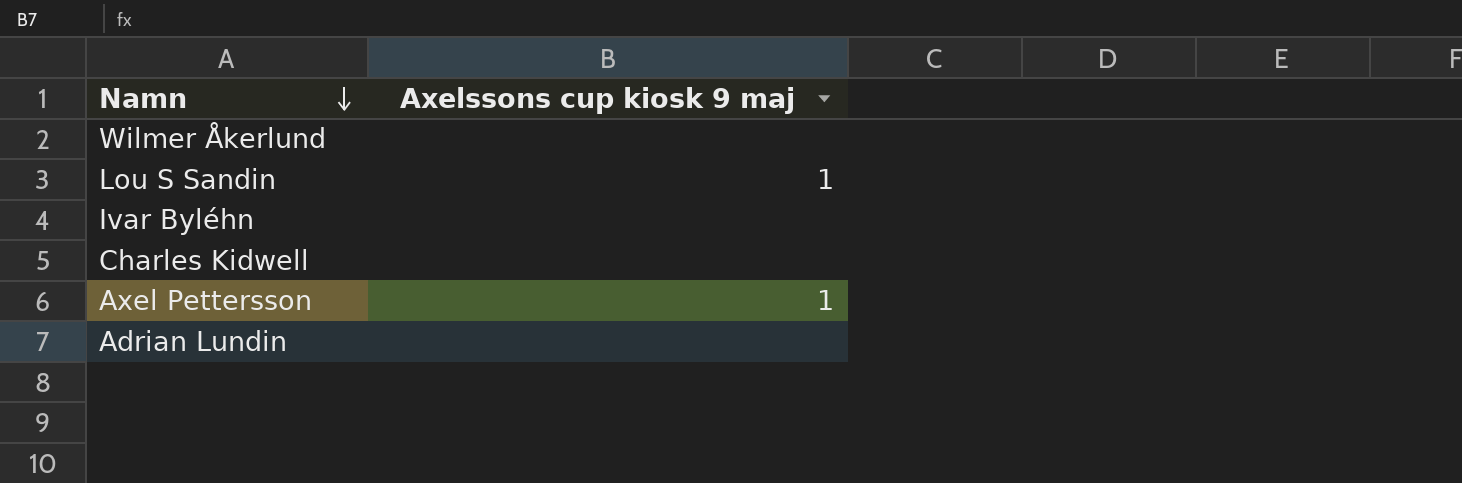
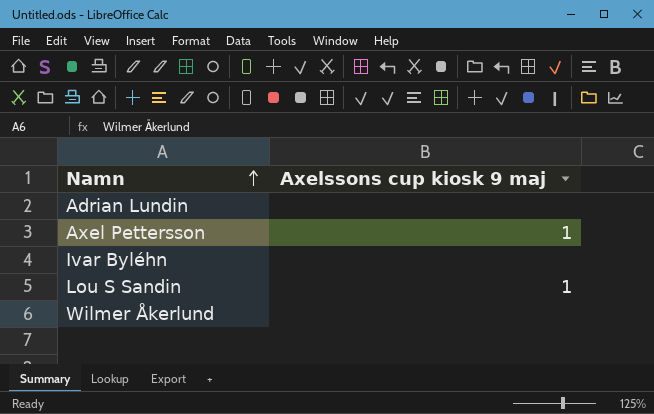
row order: Namn descending -> Namn ascending
row Charles Kidwell: none -> none

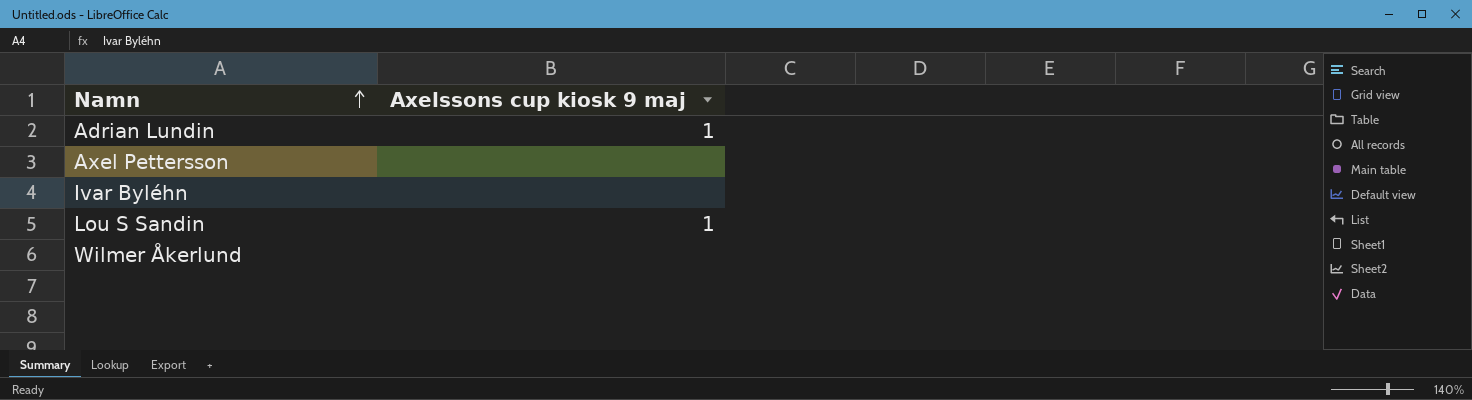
Adrian Lundin | Axelssons cup kiosk 9 maj: none -> 1
Axel Pettersson | Axelssons cup kiosk 9 maj: 1 -> none

